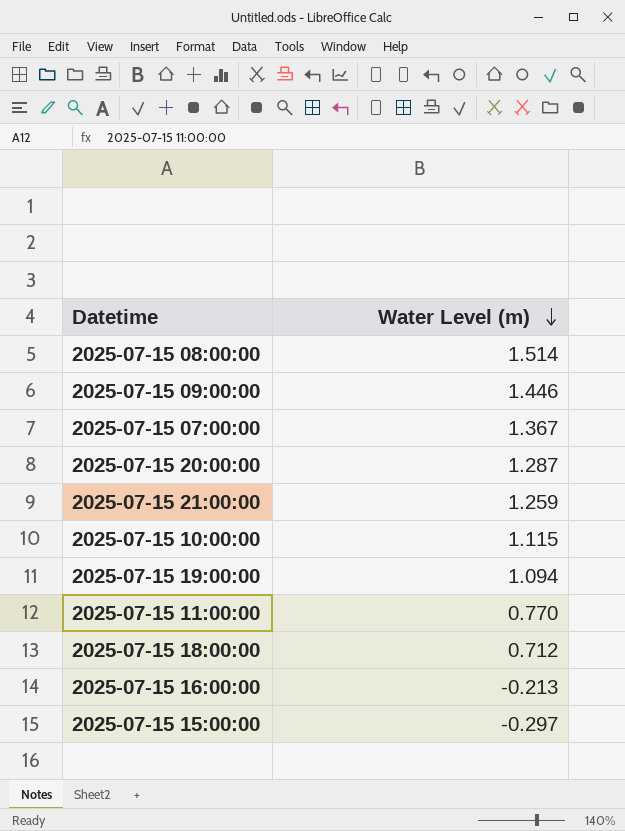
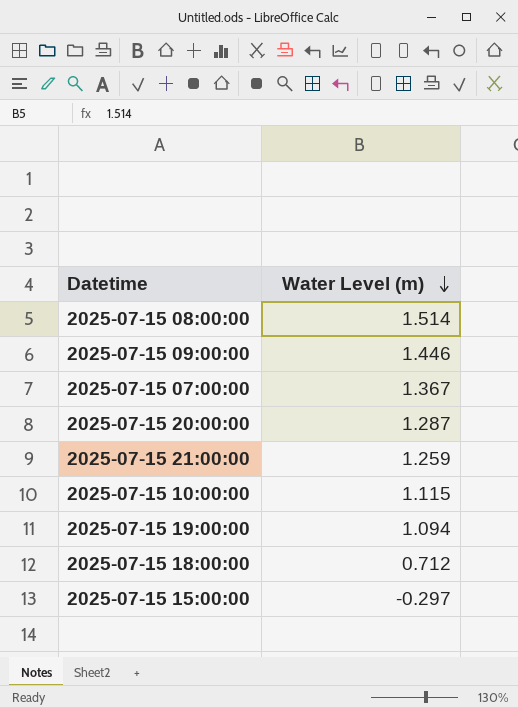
row 2025-07-15 11:00:00: 0.770 -> none
row 2025-07-15 16:00:00: -0.213 -> none

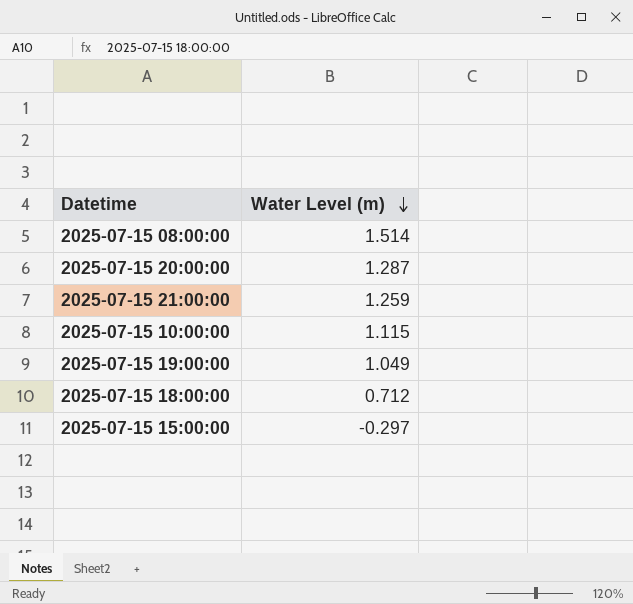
row 2025-07-15 09:00:00: 1.446 -> none
row 2025-07-15 07:00:00: 1.367 -> none
2025-07-15 19:00:00 | Water Level (m): 1.094 -> 1.049

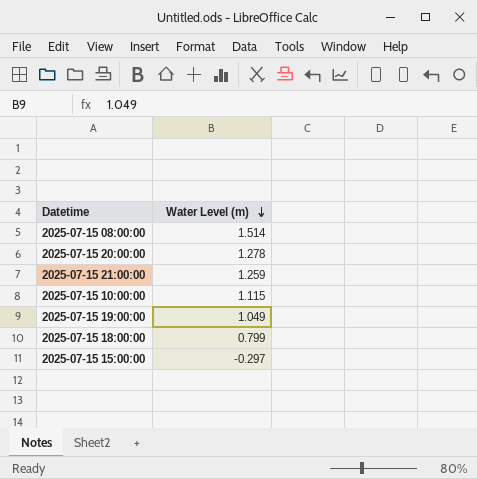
2025-07-15 20:00:00 | Water Level (m): 1.287 -> 1.278
2025-07-15 18:00:00 | Water Level (m): 0.712 -> 0.799

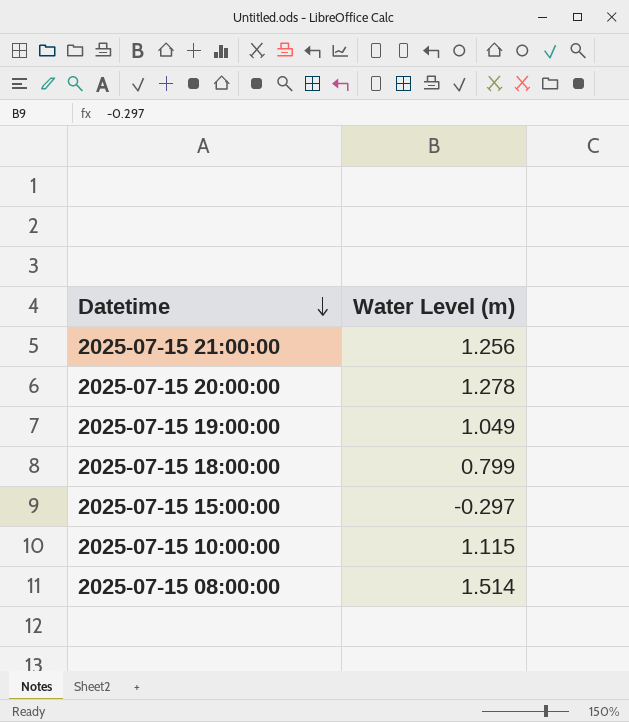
row order: Water Level (m) descending -> Datetime descending
2025-07-15 21:00:00 | Water Level (m): 1.259 -> 1.256

